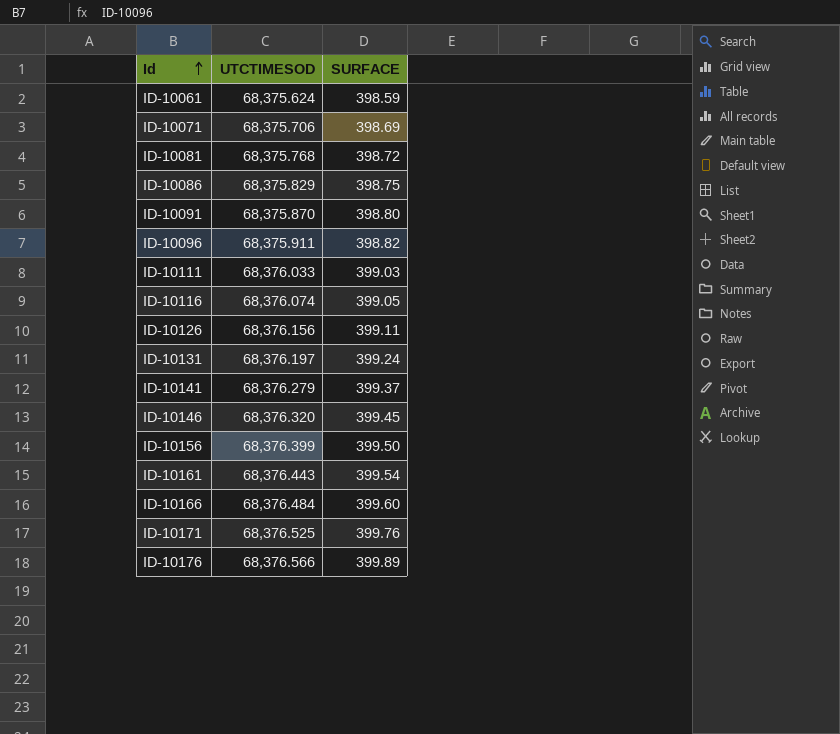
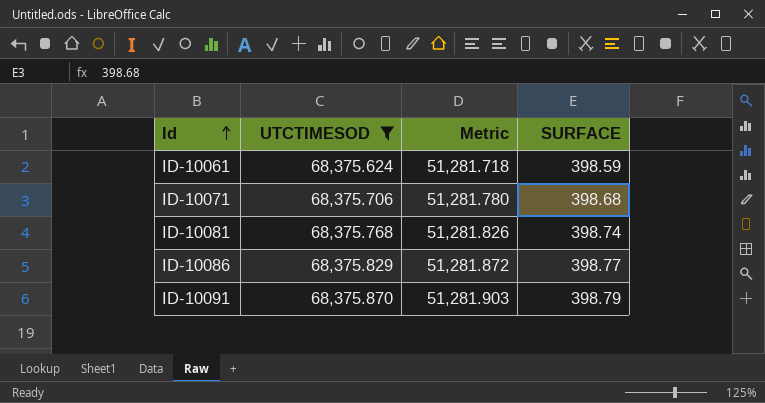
filter: none -> UTCTIMESOD <= 68,375.870
column Metric | formula: none -> [UTCTIMESOD] * 0.75
ID-10071 | SURFACE: 398.69 -> 398.68
ID-10081 | SURFACE: 398.72 -> 398.74
ID-10086 | SURFACE: 398.75 -> 398.77
ID-10091 | SURFACE: 398.80 -> 398.79

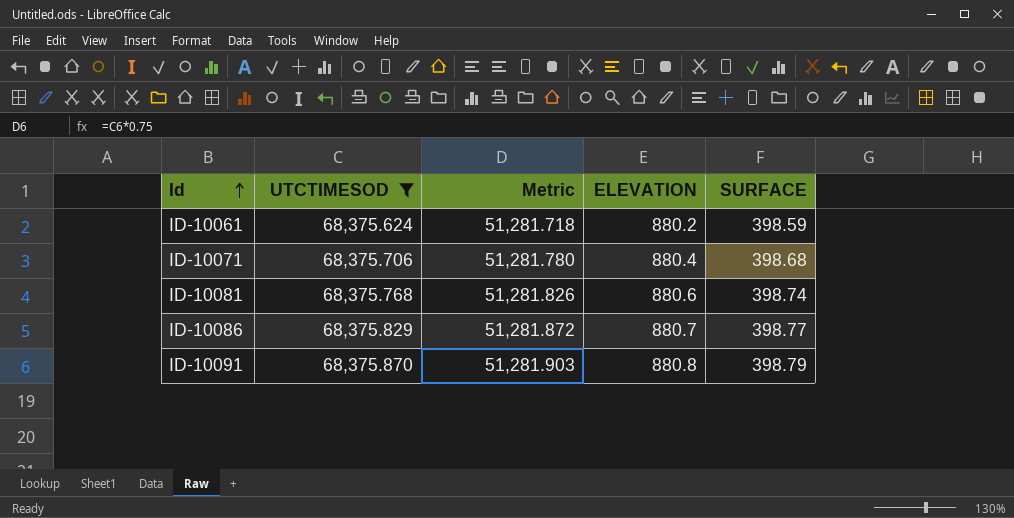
column ELEVATION | position: none -> 4

